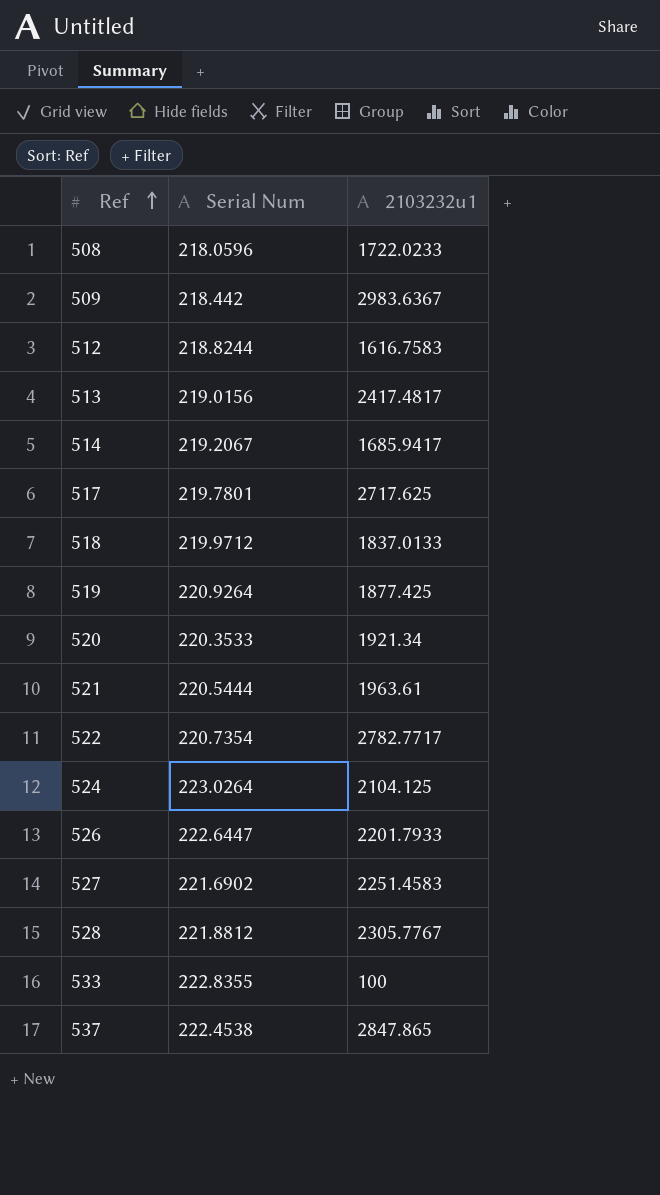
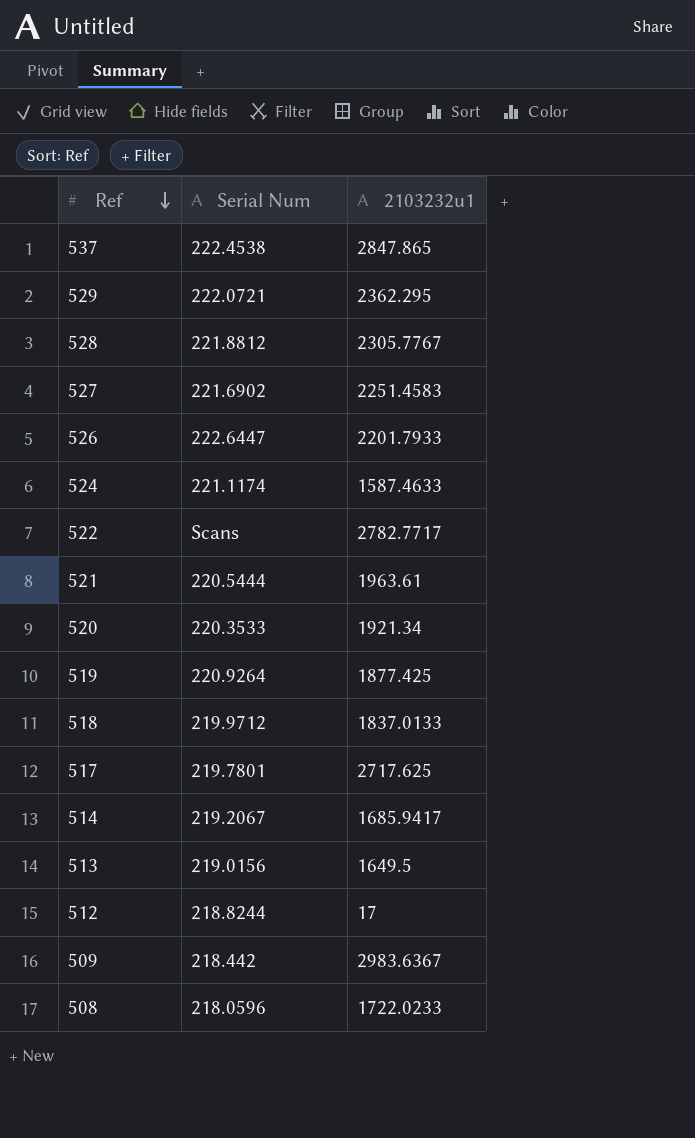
row order: Ref ascending -> Ref descending
row 533: 222.8355 | 100 -> none
row 529: none -> 222.0721 | 2362.295
524 | Serial Num: 223.0264 -> 221.1174
524 | 2103232u1: 2104.125 -> 1587.4633
522 | Serial Num: 220.7354 -> Scans
513 | 2103232u1: 2417.4817 -> 1649.5
512 | 2103232u1: 1616.7583 -> 17

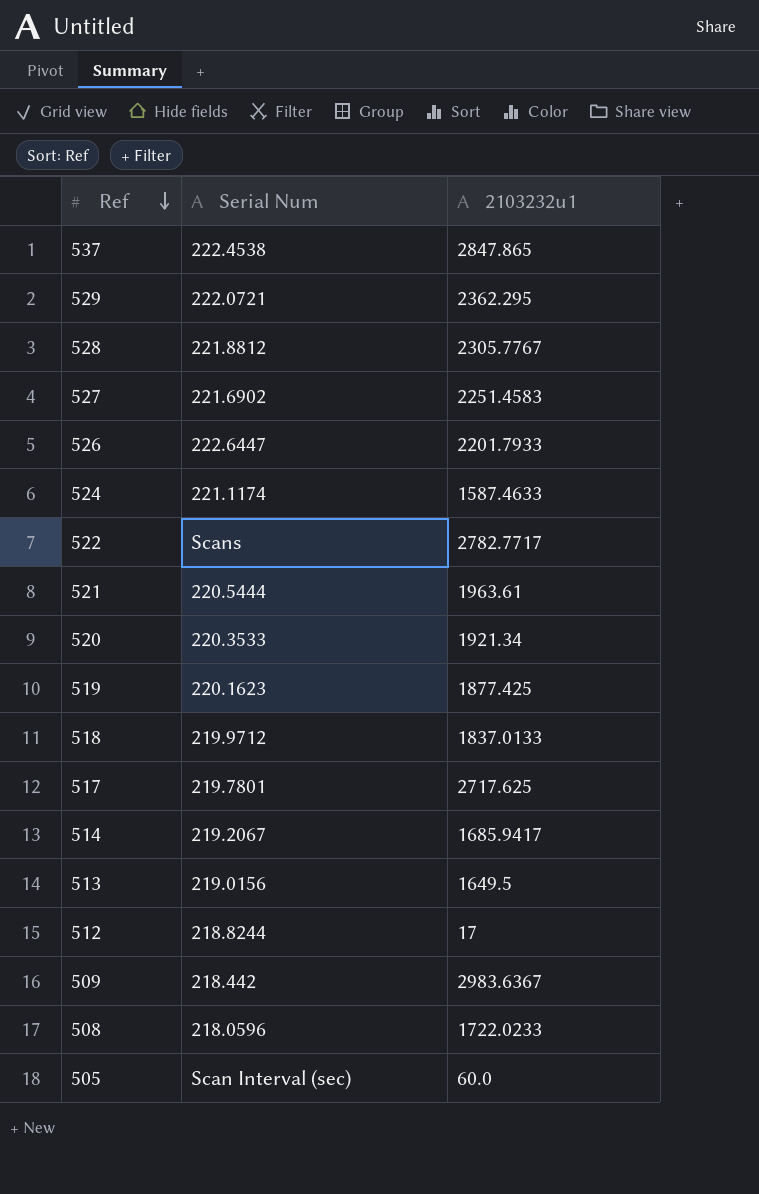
519 | Serial Num: 220.9264 -> 220.1623
row 505: none -> Scan Interval (sec) | 60.0

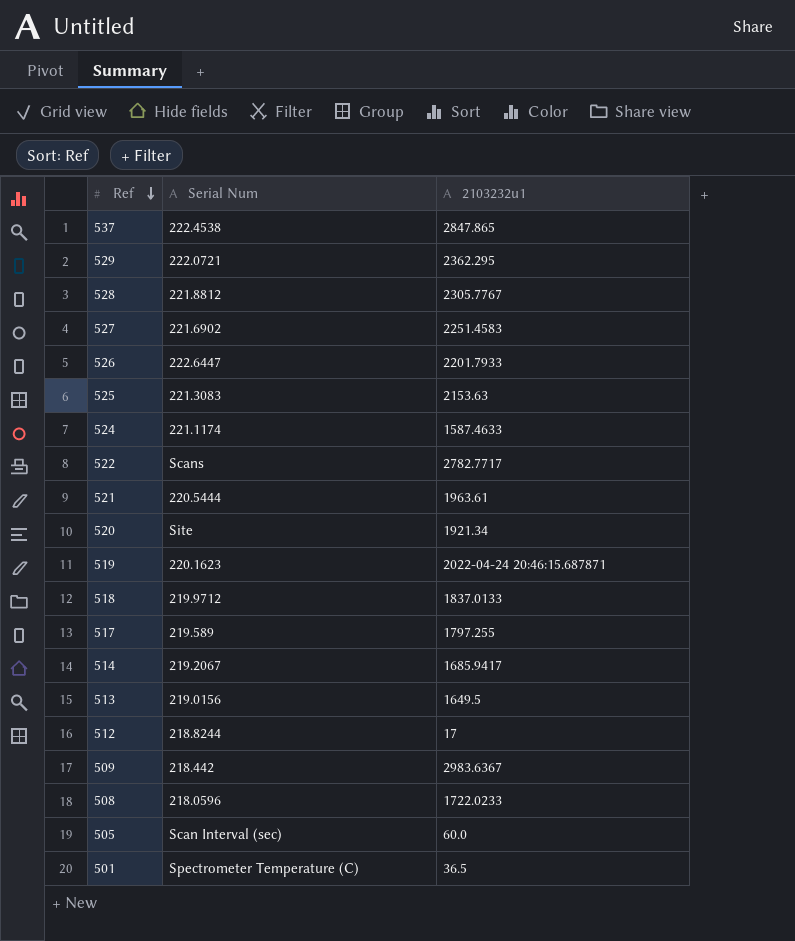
row 525: none -> 221.3083 | 2153.63
520 | Serial Num: 220.3533 -> Site
519 | 2103232u1: 1877.425 -> 2022-04-24 20:46:15.687871
517 | Serial Num: 219.7801 -> 219.589
517 | 2103232u1: 2717.625 -> 1797.255
row 501: none -> Spectrometer Temperature (C) | 36.5

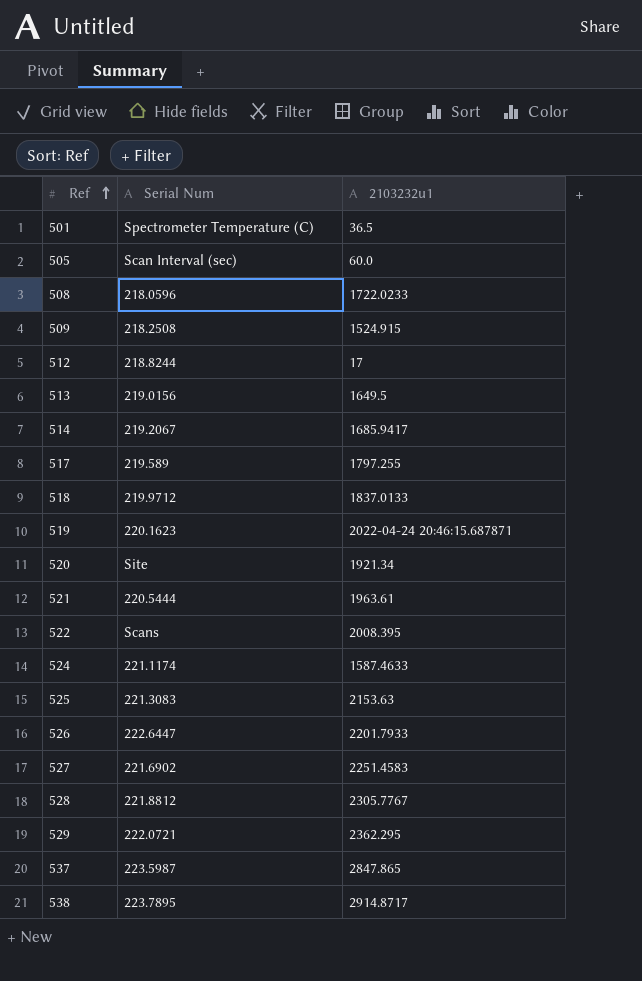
row order: Ref descending -> Ref ascending
509 | Serial Num: 218.442 -> 218.2508
509 | 2103232u1: 2983.6367 -> 1524.915
522 | 2103232u1: 2782.7717 -> 2008.395
537 | Serial Num: 222.4538 -> 223.5987
row 538: none -> 223.7895 | 2914.8717

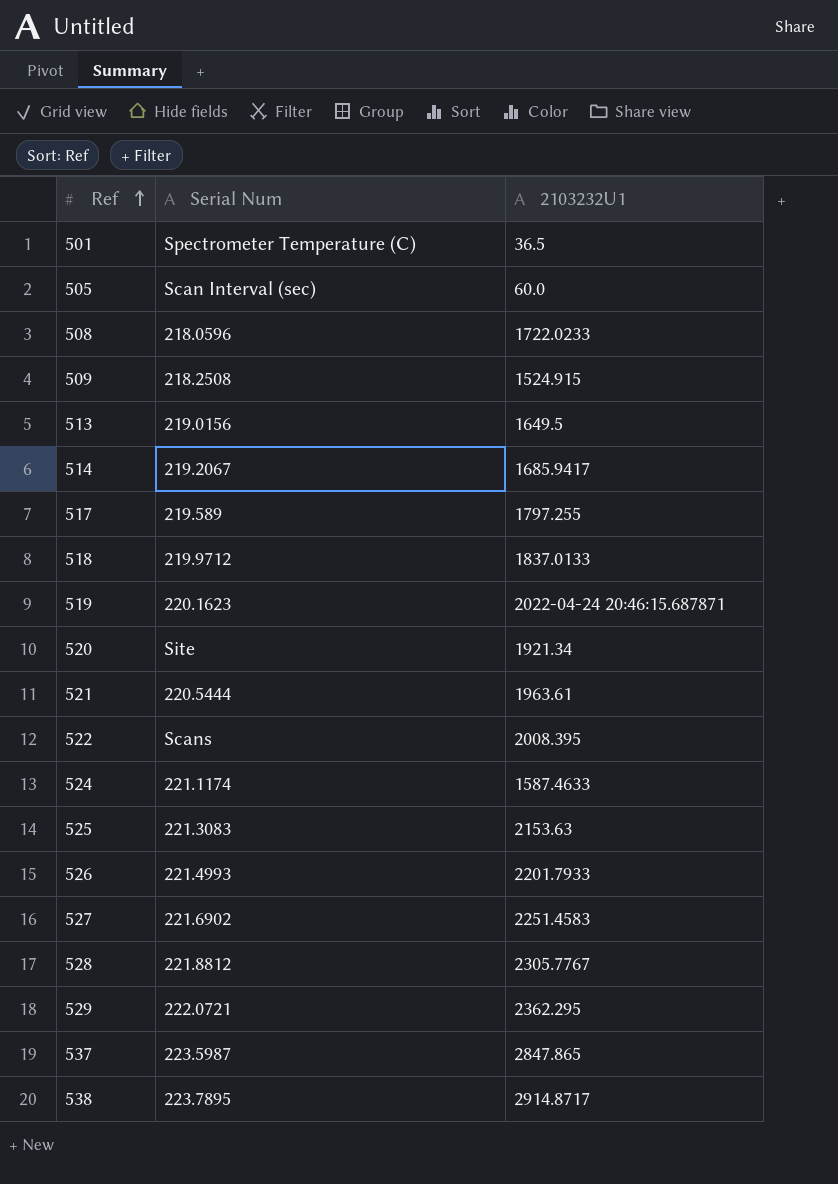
column name: 2103232u1 -> 2103232U1
row 512: 218.8244 | 17 -> none
526 | Serial Num: 222.6447 -> 221.4993

